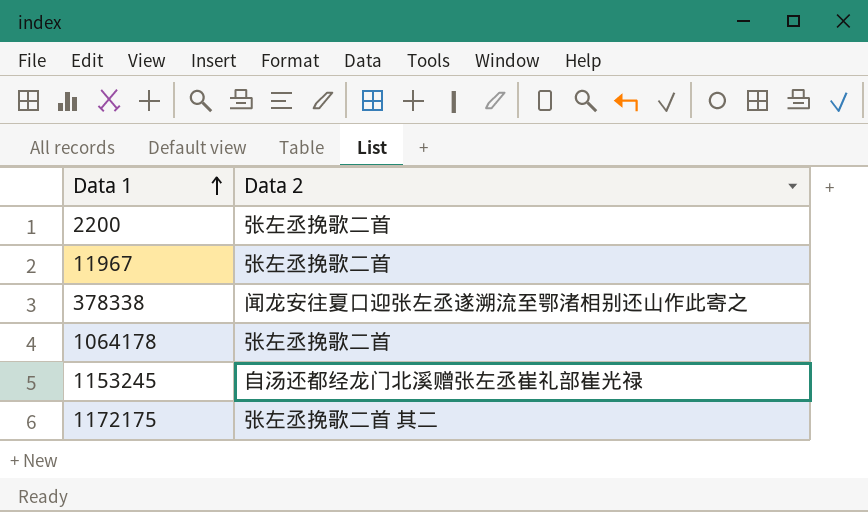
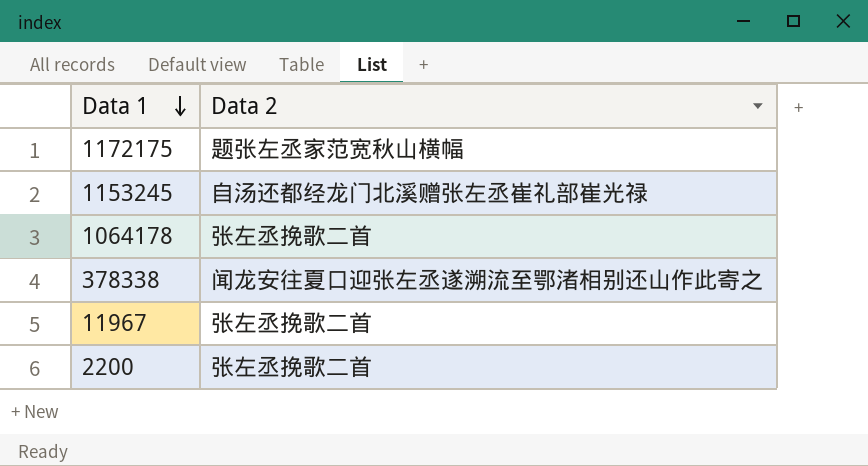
row order: Data 1 ascending -> Data 1 descending
1172175 | Data 2: 张左丞挽歌二首 其二 -> 题张左丞家范宽秋山横幅

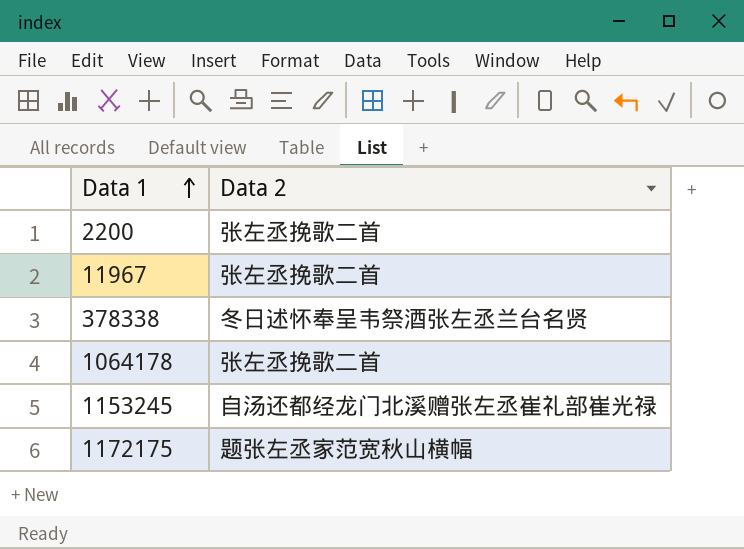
row order: Data 1 descending -> Data 1 ascending
378338 | Data 2: 闻龙安往夏口迎张左丞遂溯流至鄂渚相别还山作此寄之 -> 冬日述怀奉呈韦祭酒张左丞兰台名贤

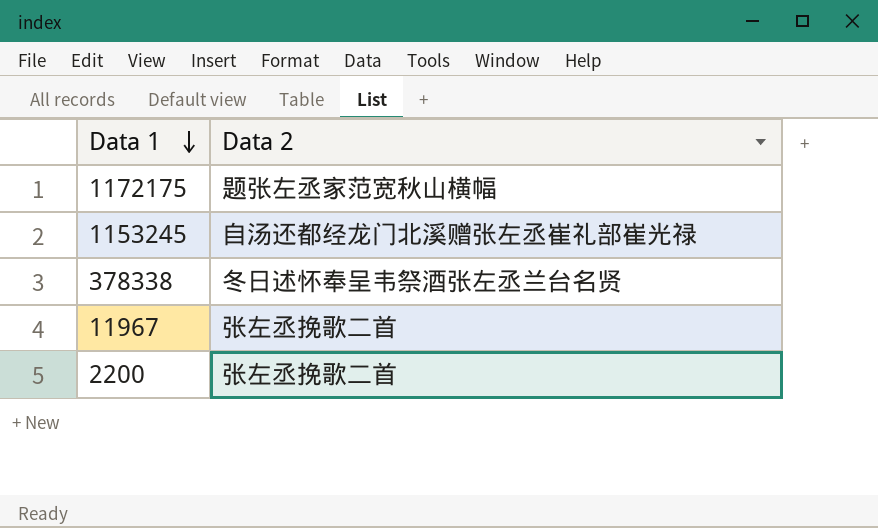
row order: Data 1 ascending -> Data 1 descending
row 1064178: 张左丞挽歌二首 -> none

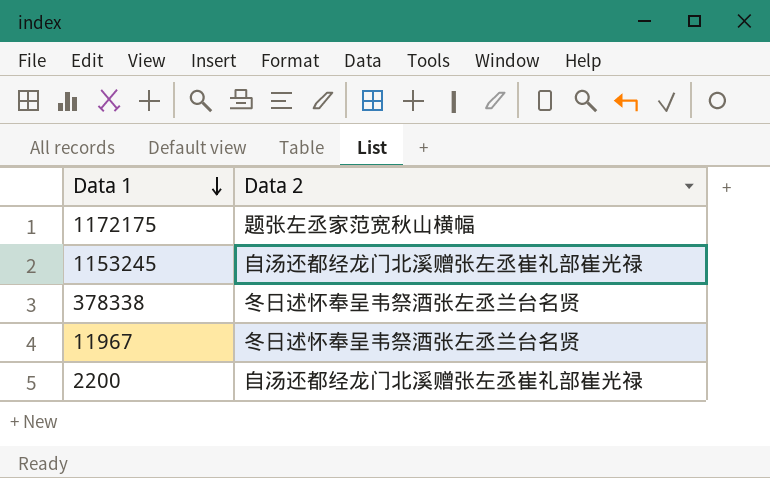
11967 | Data 2: 张左丞挽歌二首 -> 冬日述怀奉呈韦祭酒张左丞兰台名贤
2200 | Data 2: 张左丞挽歌二首 -> 自汤还都经龙门北溪赠张左丞崔礼部崔光禄

